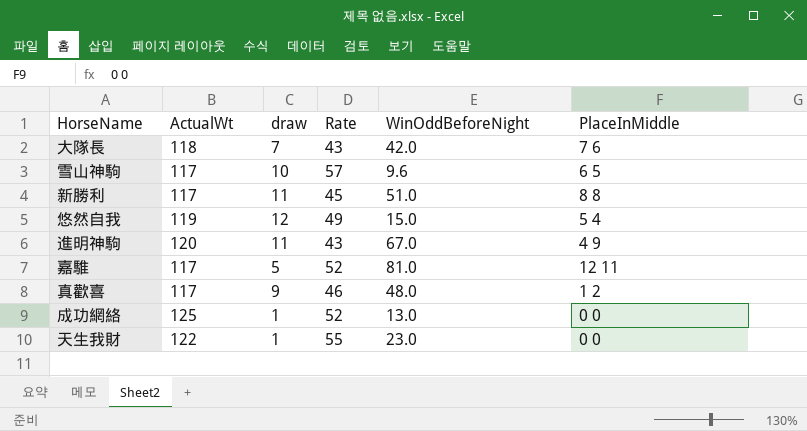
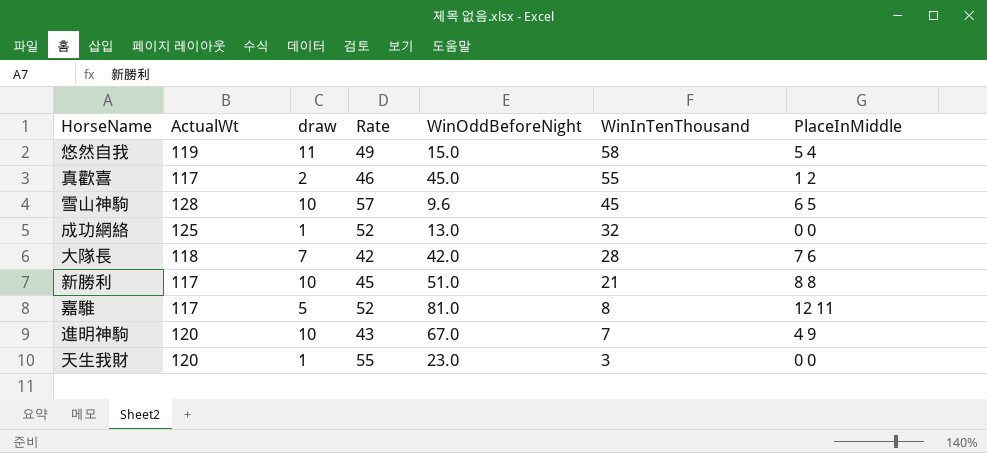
row order: none -> WinInTenThousand descending
column WinInTenThousand | position: none -> 6
悠然自我 | draw: 12 -> 11
真歡喜 | draw: 9 -> 2
真歡喜 | WinOddBeforeNight: 48.0 -> 45.0
雪山神駒 | ActualWt: 117 -> 128
大隊長 | Rate: 43 -> 42
新勝利 | draw: 11 -> 10
進明神駒 | draw: 11 -> 10
天生我財 | ActualWt: 122 -> 120

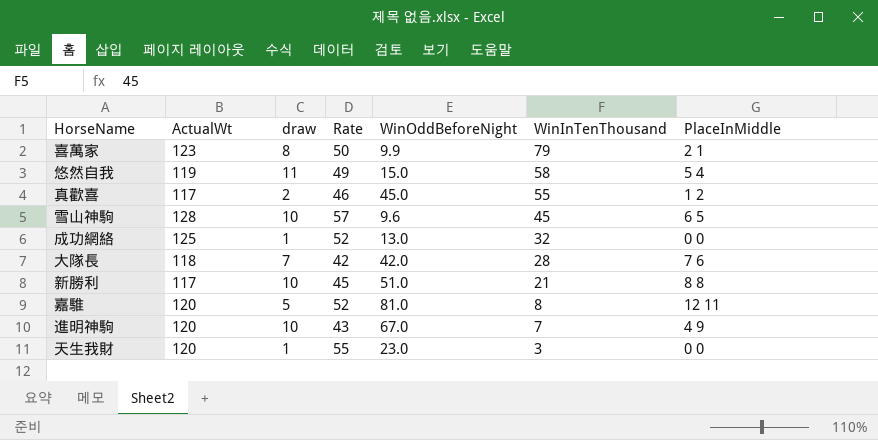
row 喜萬家: none -> 123 | 8 | 50 | 9.9 | 79 | 2 1
嘉騅 | ActualWt: 117 -> 120

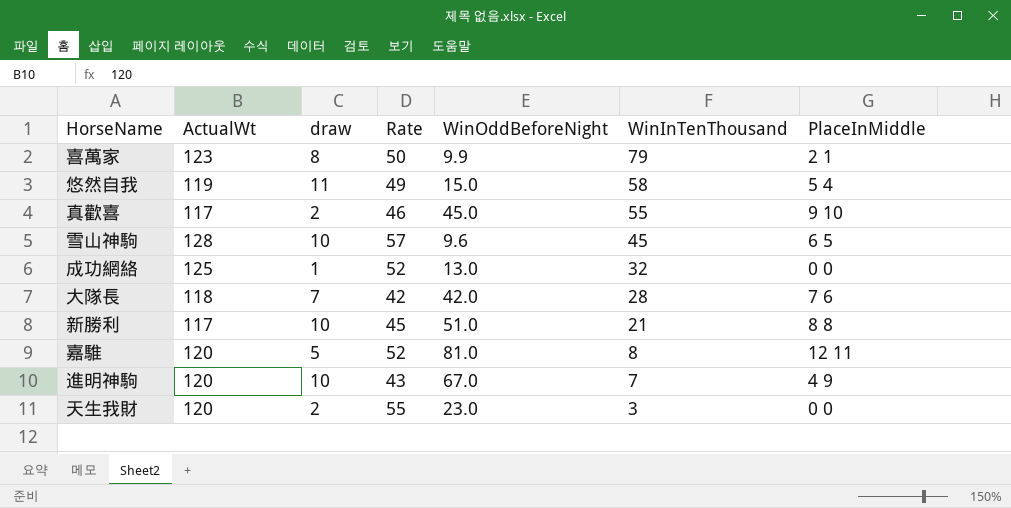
真歡喜 | PlaceInMiddle: 1 2 -> 9 10
天生我財 | draw: 1 -> 2

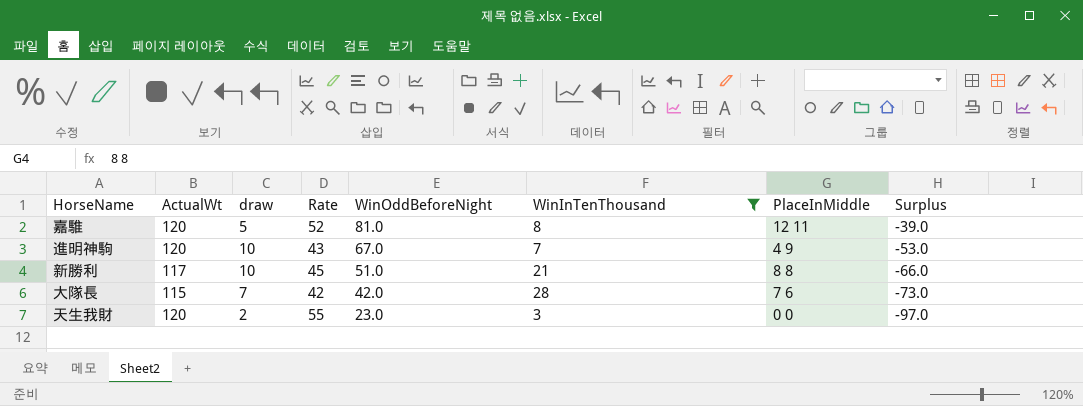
filter: none -> WinInTenThousand <= 28
row order: WinInTenThousand descending -> WinOddBeforeNight descending
column Surplus | formula: none -> [WinOddBeforeNight] - [ActualWt]
大隊長 | ActualWt: 118 -> 115

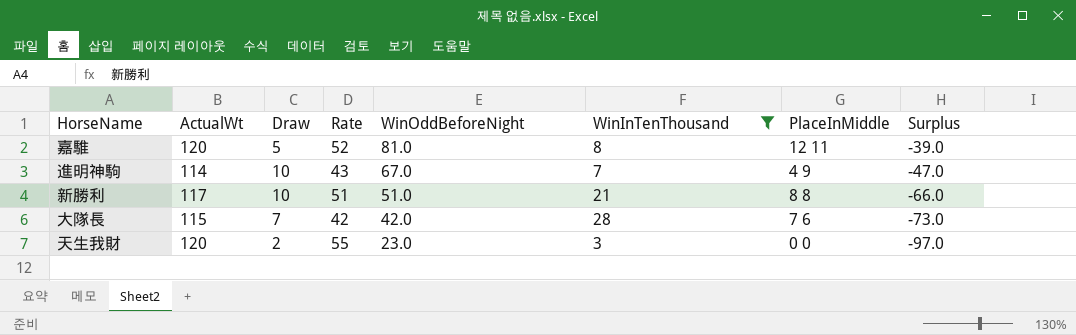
column name: draw -> Draw
進明神駒 | ActualWt: 120 -> 114
進明神駒 | Surplus: -53.0 -> -47.0
新勝利 | Rate: 45 -> 51

